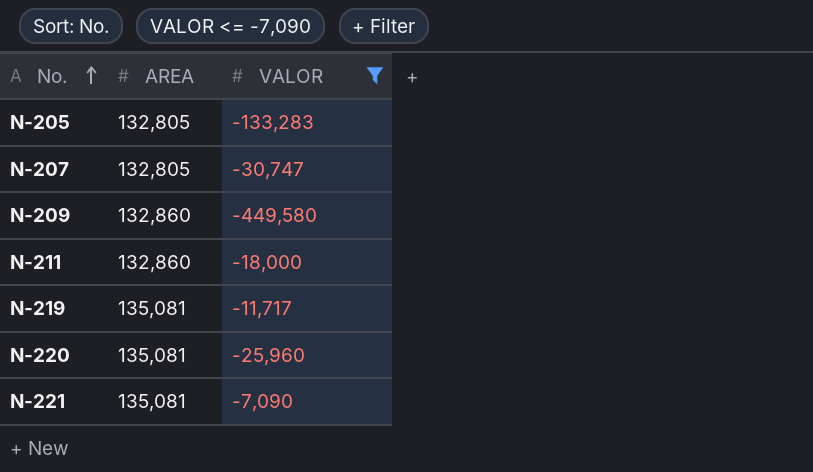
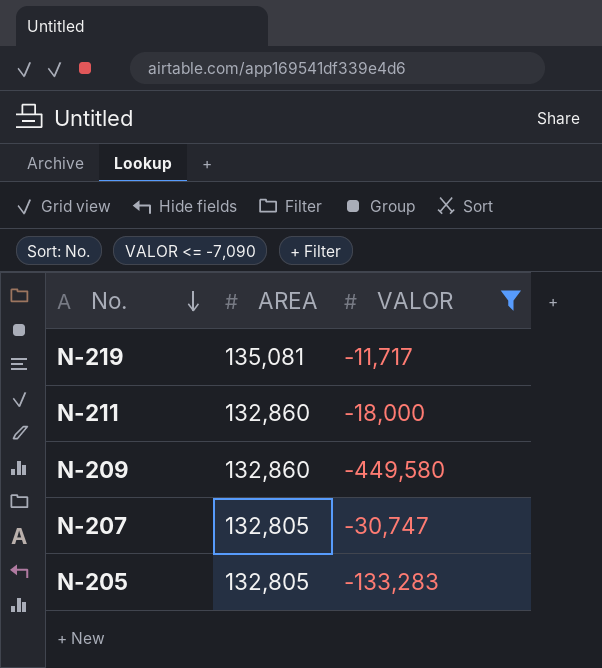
row order: No. ascending -> No. descending
row N-220: 135,081 | -25,960 -> none
row N-221: 135,081 | -7,090 -> none

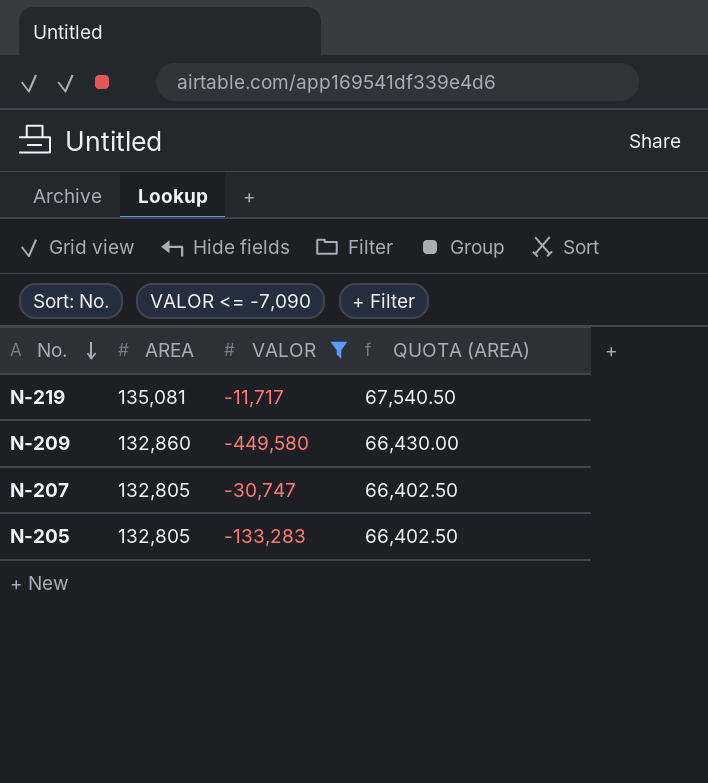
column QUOTA (AREA) | formula: none -> [AREA] * 0.5
row N-211: 132,860 | -18,000 -> none

